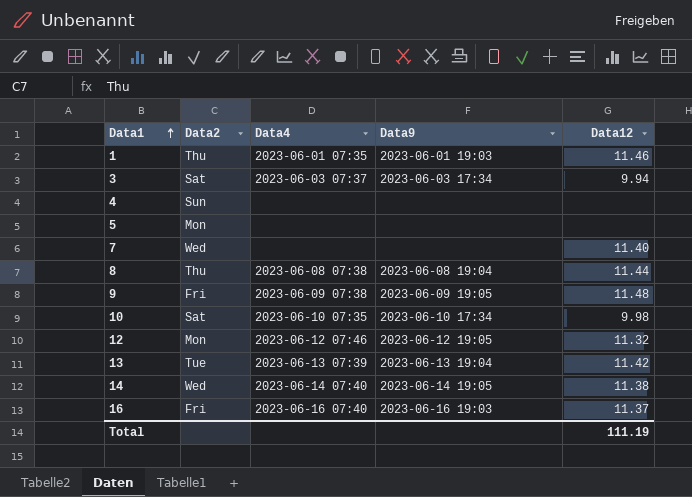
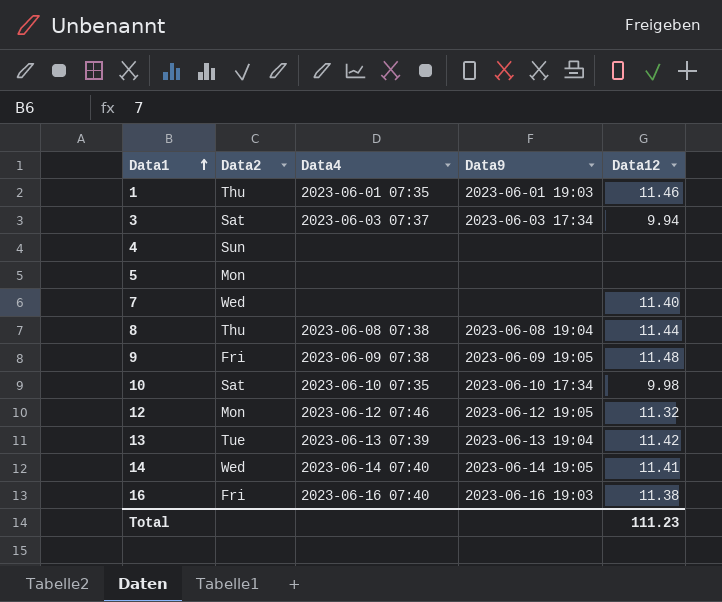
14 | Data12: 11.38 -> 11.41
16 | Data12: 11.37 -> 11.38
Total | Data12: 111.19 -> 111.23

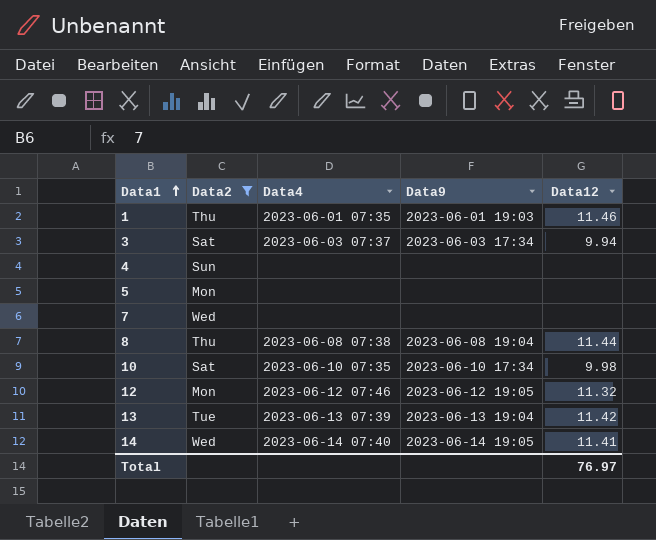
filter: none -> Data2 != Fri
7 | Data12: 11.40 -> none
Total | Data12: 111.23 -> 76.97

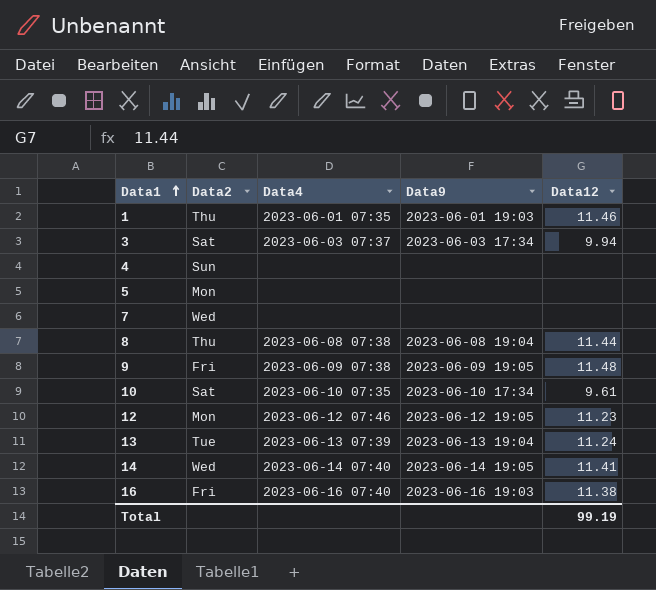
filter: Data2 != Fri -> none
10 | Data12: 9.98 -> 9.61
12 | Data12: 11.32 -> 11.23
13 | Data12: 11.42 -> 11.24
Total | Data12: 76.97 -> 99.19

